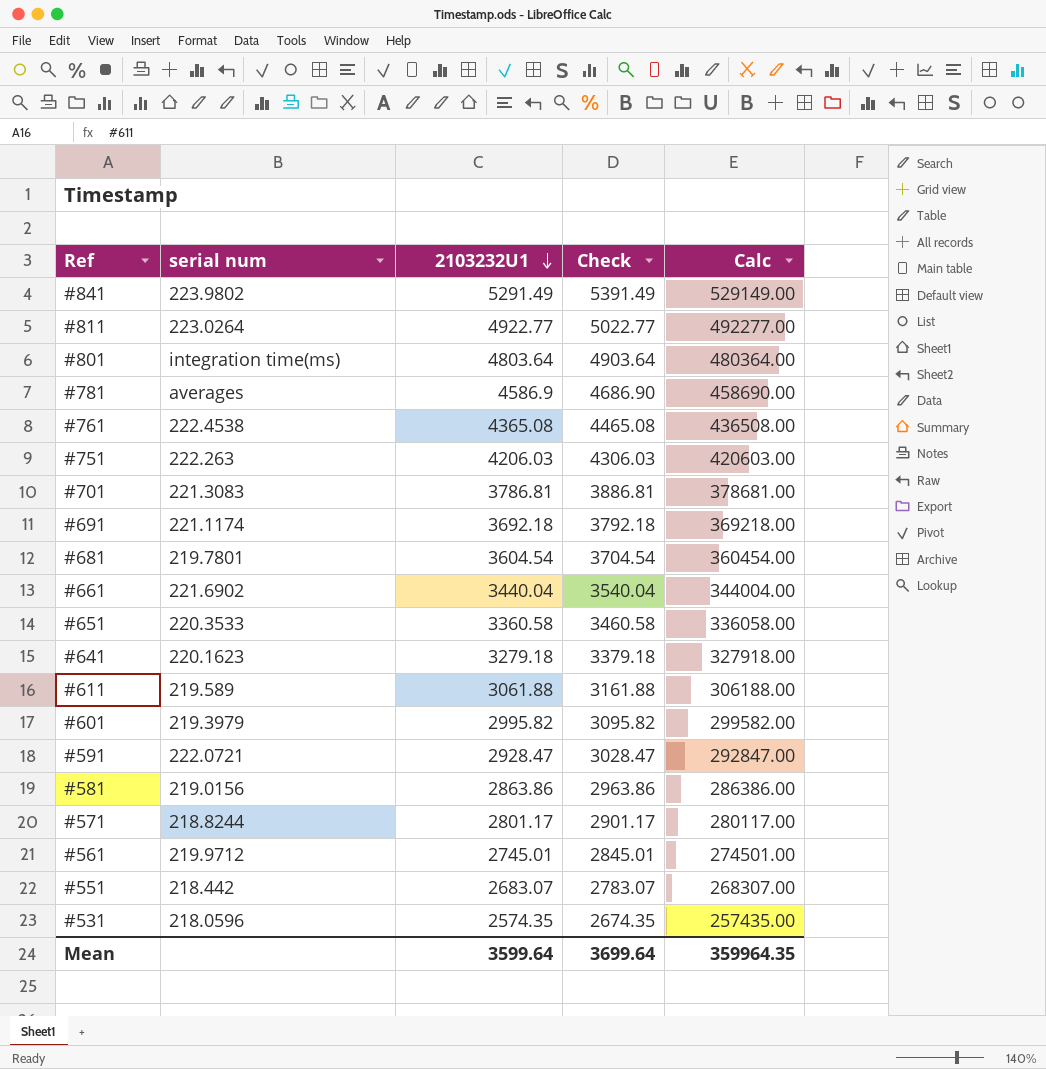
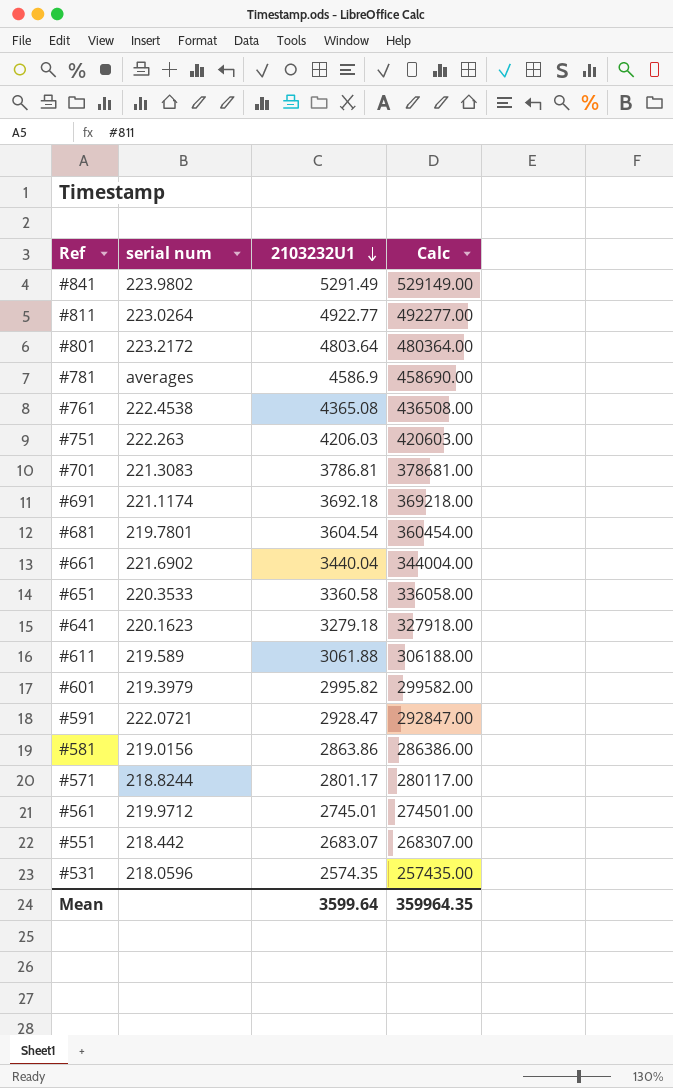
column Check | formula: [2103232U1] + 100 -> none
#801 | serial num: integration time(ms) -> 223.2172

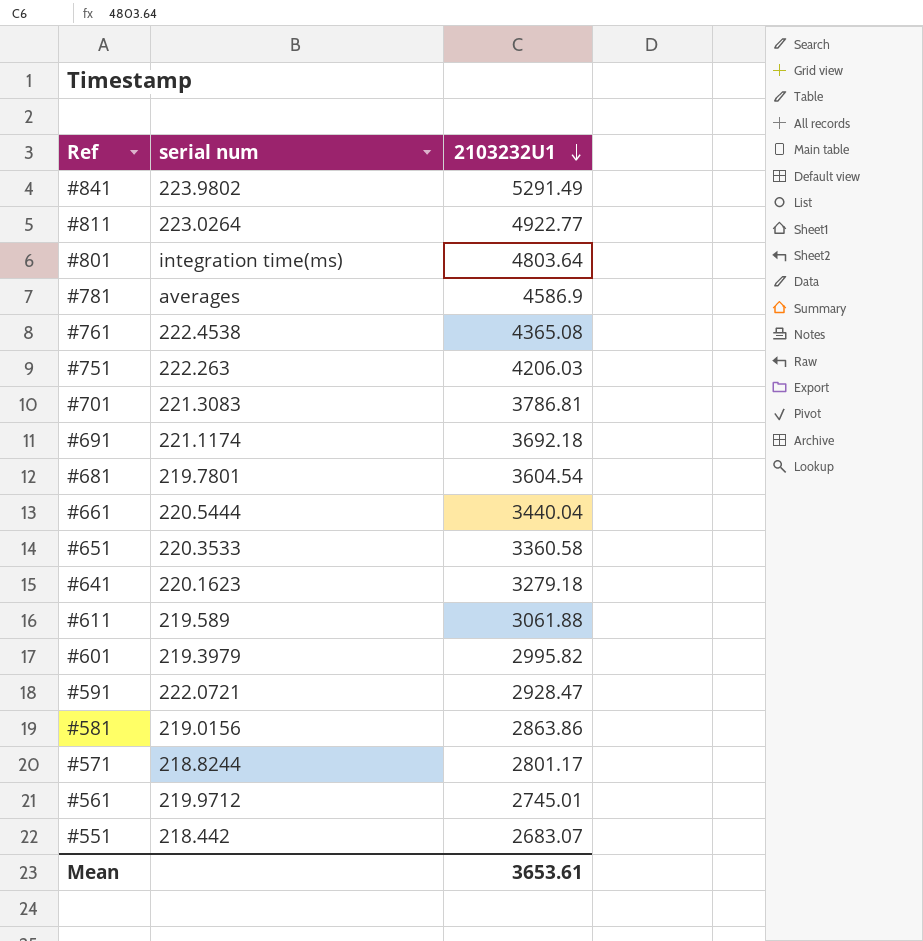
column Calc | formula: [2103232U1] * 100 -> none
row #531: 218.0596 | 2574.35 | 257435.00 -> none
#801 | serial num: 223.2172 -> integration time(ms)
#661 | serial num: 221.6902 -> 220.5444
Mean | 2103232U1: 3599.64 -> 3653.61

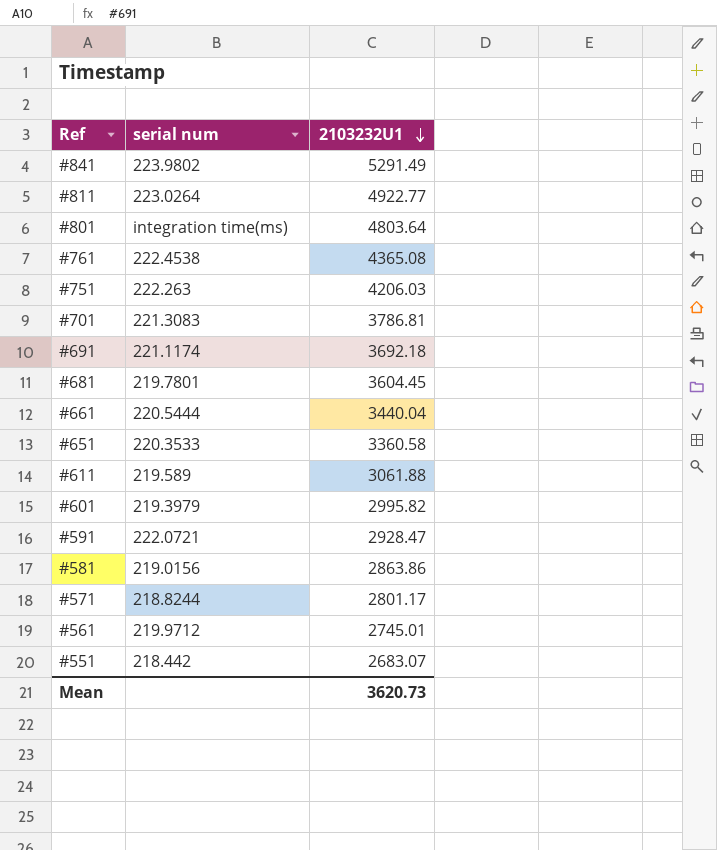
row #781: averages | 4586.9 -> none
row #641: 220.1623 | 3279.18 -> none
#681 | 2103232U1: 3604.54 -> 3604.45
Mean | 2103232U1: 3653.61 -> 3620.73

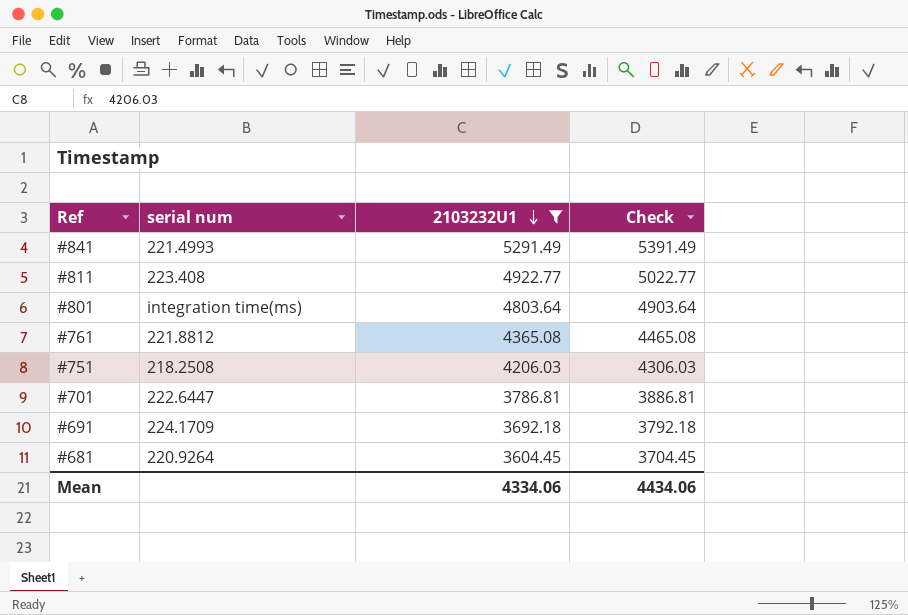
filter: none -> 2103232U1 >= 3604.45
column Check | formula: none -> [2103232U1] + 100
#841 | serial num: 223.9802 -> 221.4993
#811 | serial num: 223.0264 -> 223.408
#761 | serial num: 222.4538 -> 221.8812
#751 | serial num: 222.263 -> 218.2508
#701 | serial num: 221.3083 -> 222.6447
#691 | serial num: 221.1174 -> 224.1709
#681 | serial num: 219.7801 -> 220.9264
Mean | 2103232U1: 3620.73 -> 4334.06

